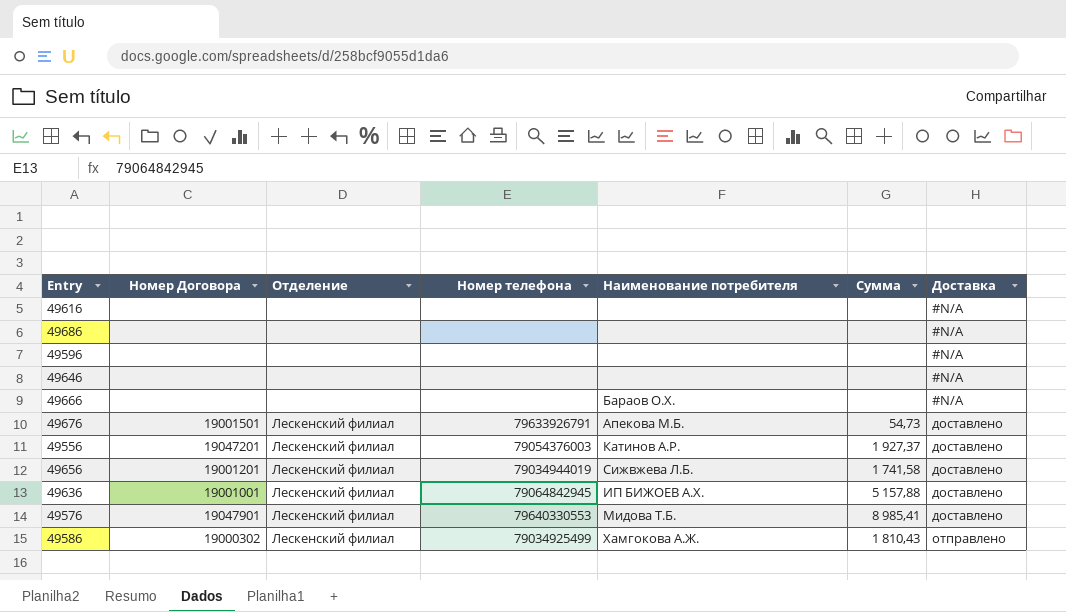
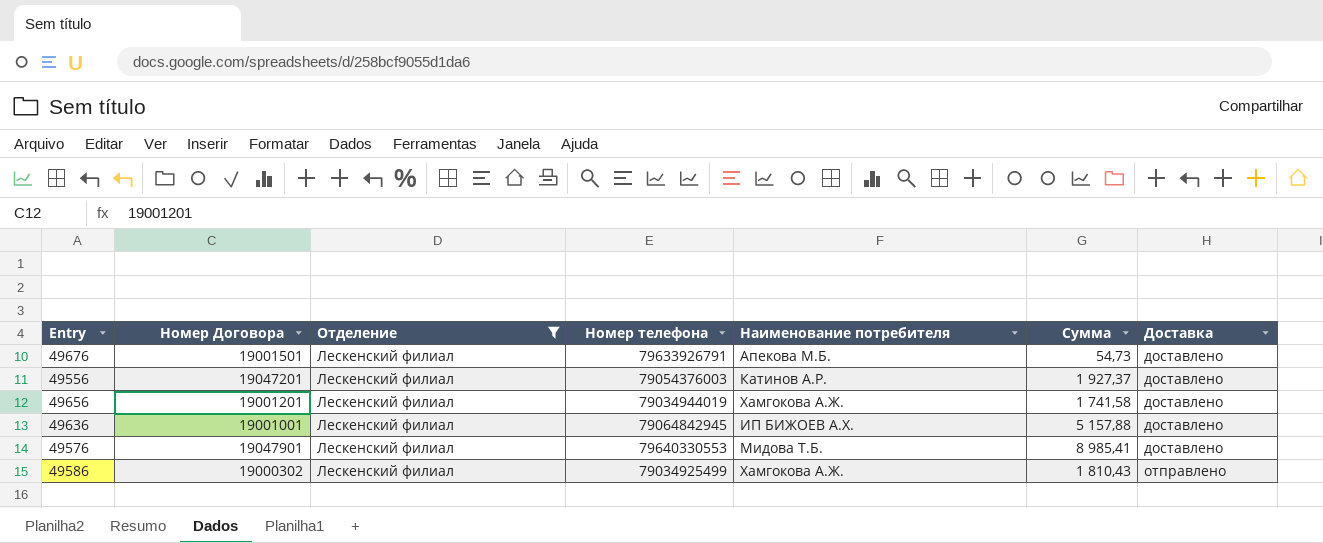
filter: none -> Отделение = Лескенский филиал
49656 | Наименование потребителя: Сижвжева Л.Б. -> Хамгокова А.Ж.

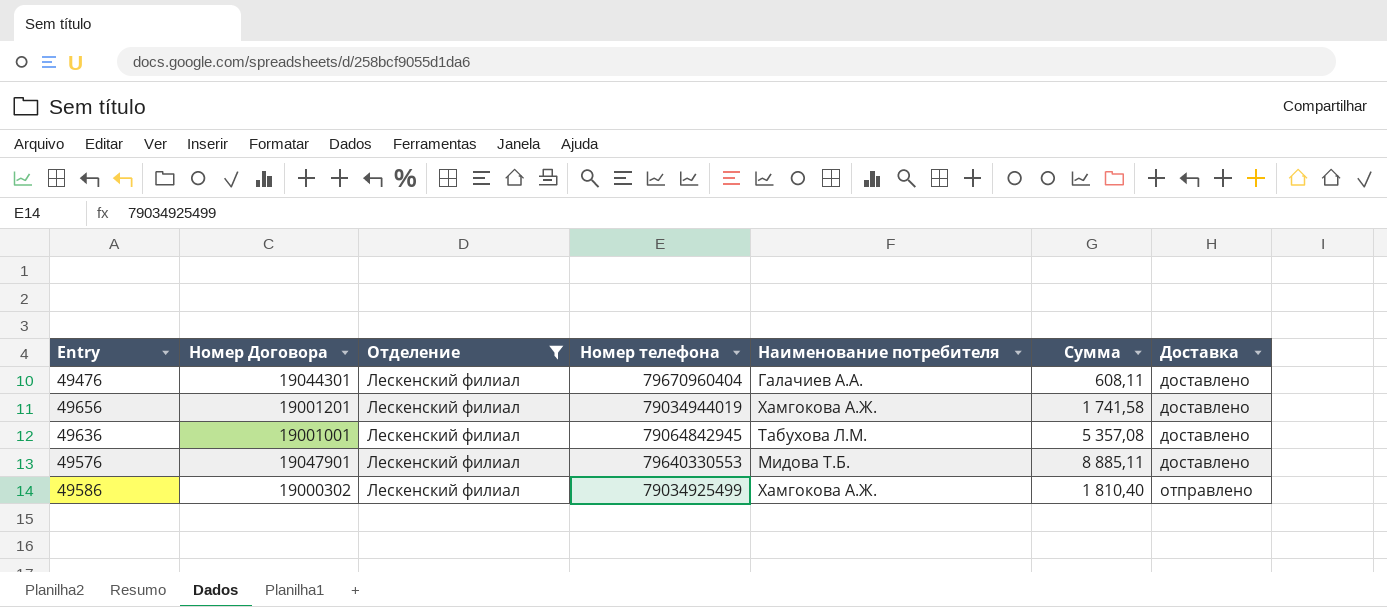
row 49676: 19001501 | Лескенский филиал | 79633926791 | Апекова М.Б. | 54,73 | доставлено -> none
row 49556: 19047201 | Лескенский филиал | 79054376003 | Катинов А.Р. | 1 927,37 | доставлено -> none
row 49476: none -> 19044301 | Лескенский филиал | 79670960404 | Галачиев А.А. | 608,11 | доставлено
49636 | Наименование потребителя: ИП БИЖОЕВ А.Х. -> Табухова Л.М.
49636 | Сумма: 5 157,88 -> 5 357,08
49576 | Сумма: 8 985,41 -> 8 885,11
49586 | Сумма: 1 810,43 -> 1 810,40

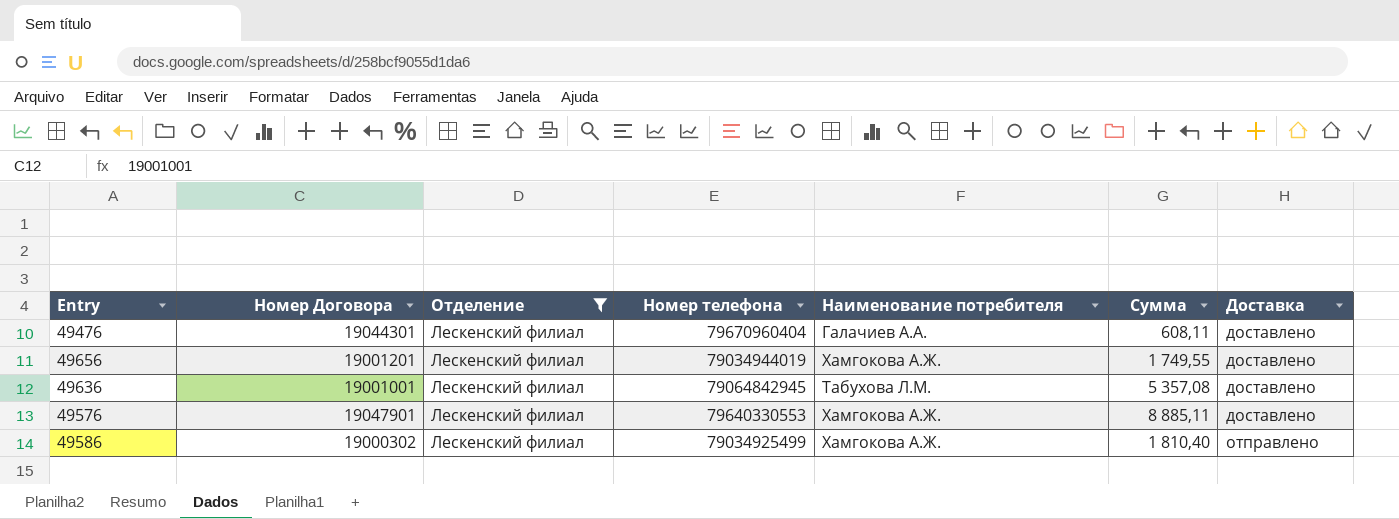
49656 | Сумма: 1 741,58 -> 1 749,55
49576 | Наименование потребителя: Мидова Т.Б. -> Хамгокова А.Ж.

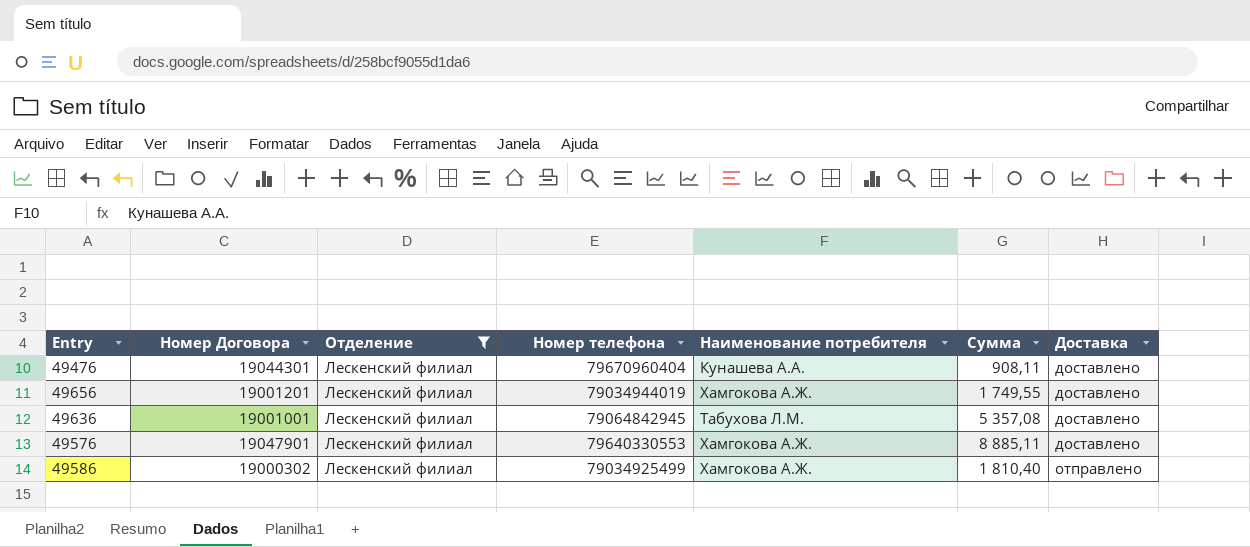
49476 | Наименование потребителя: Галачиев А.А. -> Кунашева А.А.
49476 | Сумма: 608,11 -> 908,11

